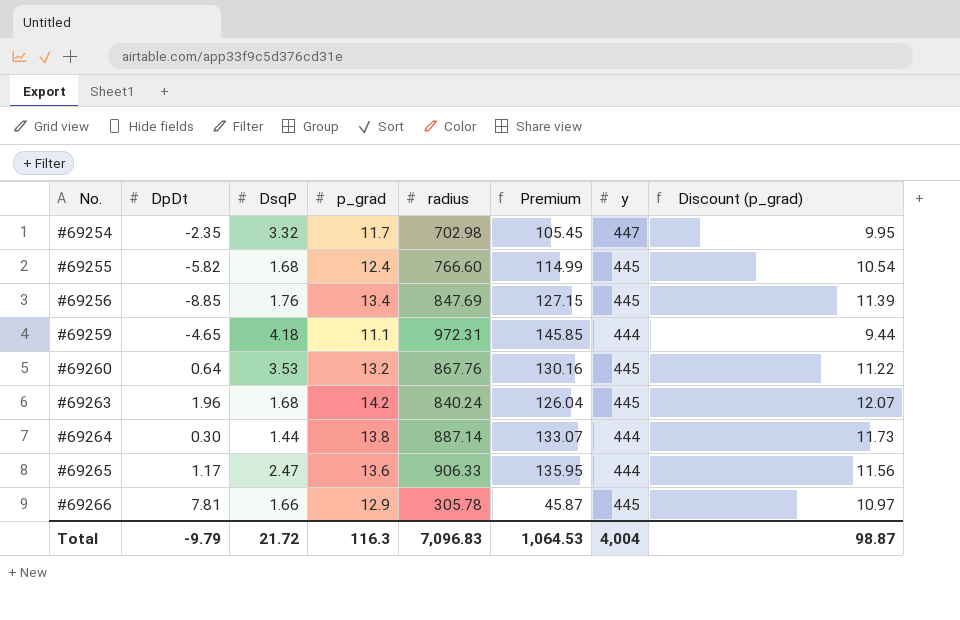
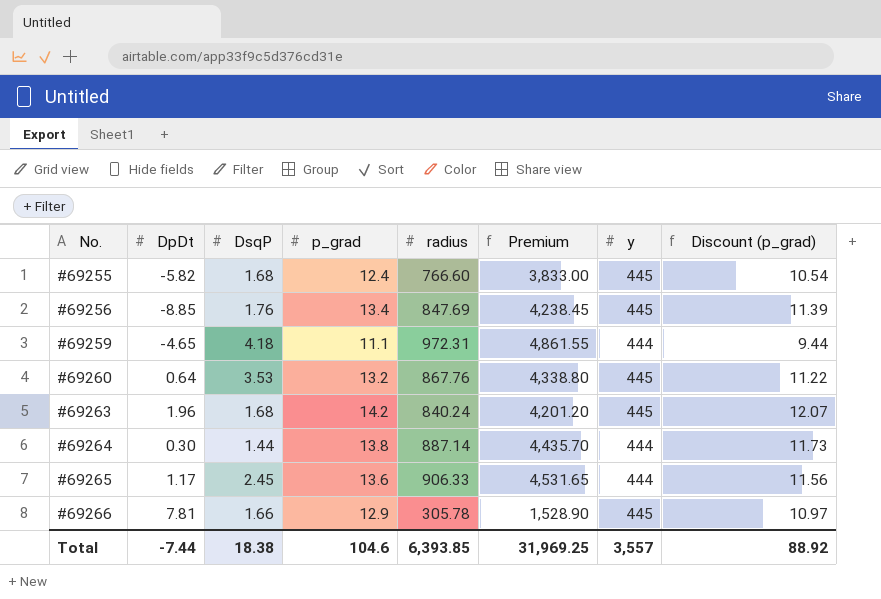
column Premium | formula: [radius] * 0.15 -> [radius] * 5
row #69254: -2.35 | 3.32 | 11.7 | 702.98 | 105.45 | 447 | 9.95 -> none
#69265 | DsqP: 2.47 -> 2.45
Total | DpDt: -9.79 -> -7.44
Total | DsqP: 21.72 -> 18.38
Total | p_grad: 116.3 -> 104.6
Total | radius: 7,096.83 -> 6,393.85
Total | Premium: 1,064.53 -> 31,969.25
Total | y: 4,004 -> 3,557
Total | Discount (p_grad): 98.87 -> 88.92

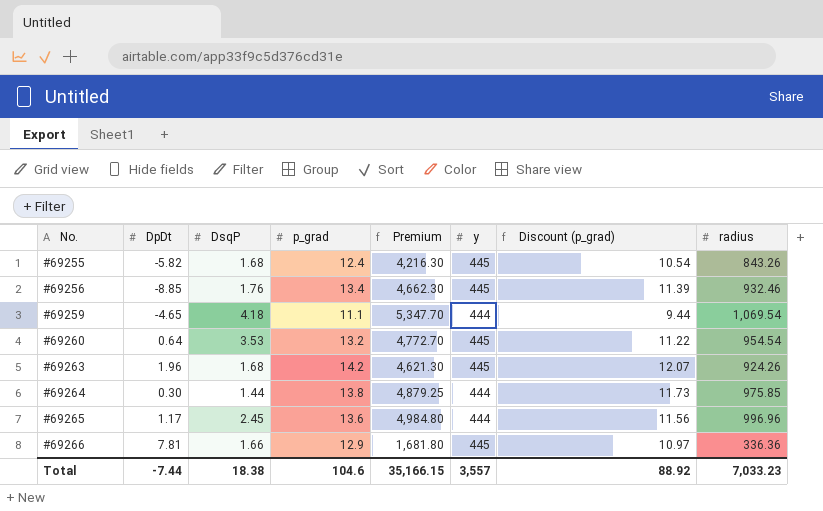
column radius | position: 5 -> 8
#69255 | Premium: 3,833.00 -> 4,216.30
#69255 | radius: 766.60 -> 843.26
#69256 | Premium: 4,238.45 -> 4,662.30
#69256 | radius: 847.69 -> 932.46
#69259 | Premium: 4,861.55 -> 5,347.70
#69259 | radius: 972.31 -> 1,069.54
#69260 | Premium: 4,338.80 -> 4,772.70
#69260 | radius: 867.76 -> 954.54
#69263 | Premium: 4,201.20 -> 4,621.30
#69263 | radius: 840.24 -> 924.26
#69264 | Premium: 4,435.70 -> 4,879.25
#69264 | radius: 887.14 -> 975.85
#69265 | Premium: 4,531.65 -> 4,984.80
#69265 | radius: 906.33 -> 996.96
#69266 | Premium: 1,528.90 -> 1,681.80
#69266 | radius: 305.78 -> 336.36
Total | Premium: 31,969.25 -> 35,166.15
Total | radius: 6,393.85 -> 7,033.23

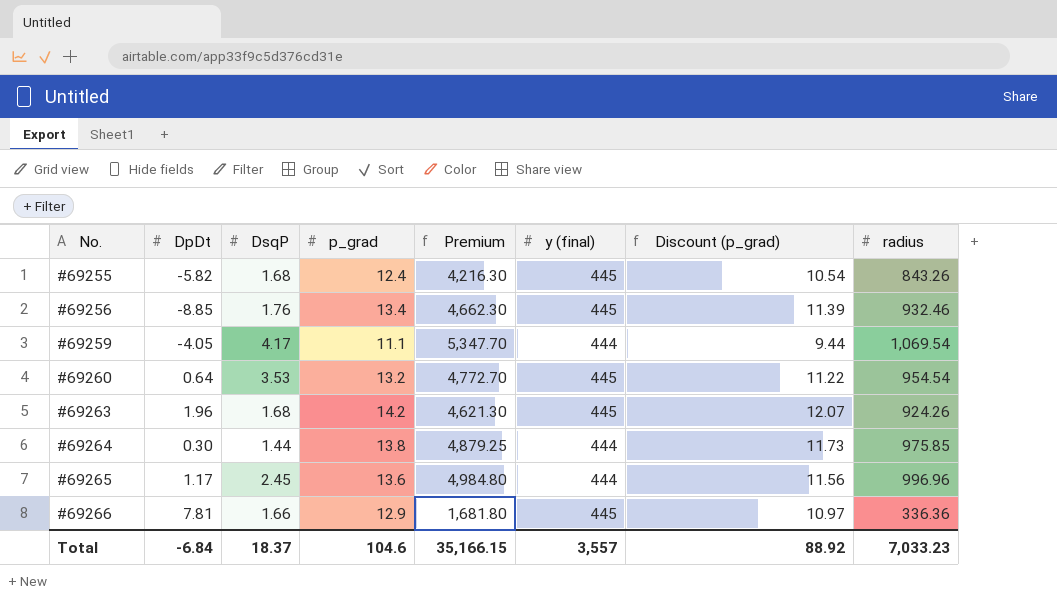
column name: y -> y (final)
#69259 | DpDt: -4.65 -> -4.05
#69259 | DsqP: 4.18 -> 4.17
Total | DpDt: -7.44 -> -6.84
Total | DsqP: 18.38 -> 18.37

